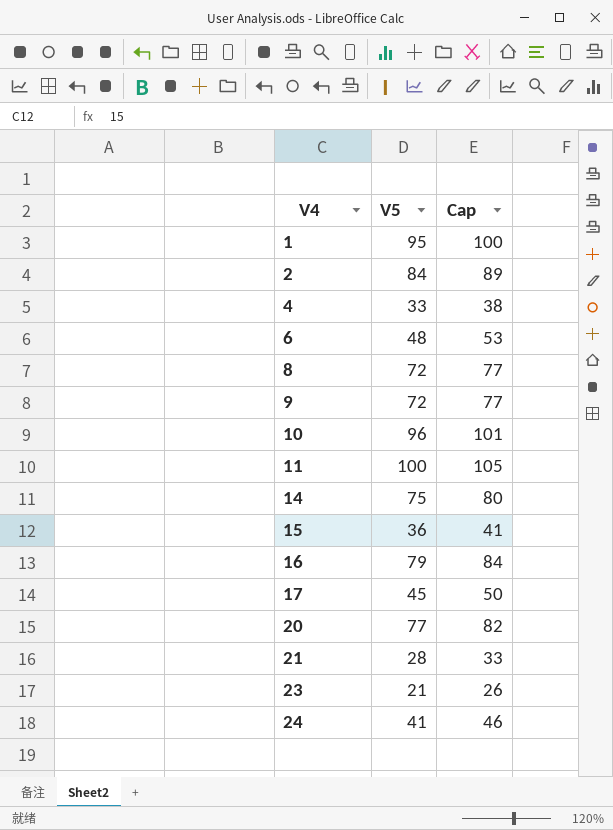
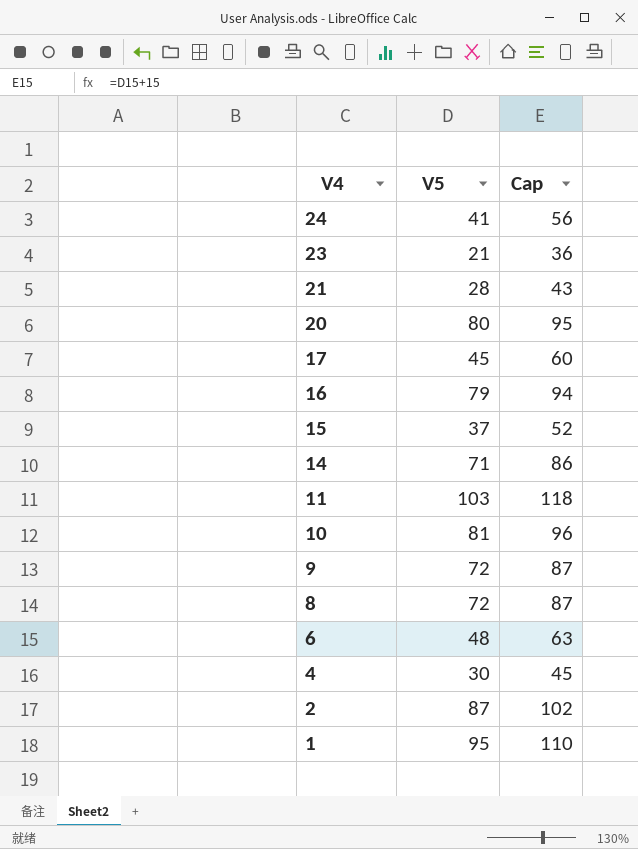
row order: V4 ascending -> V4 descending
column Cap | formula: [V5] + 5 -> [V5] + 15
20 | V5: 77 -> 80
15 | V5: 36 -> 37
14 | V5: 75 -> 71
11 | V5: 100 -> 103
10 | V5: 96 -> 81
4 | V5: 33 -> 30
2 | V5: 84 -> 87

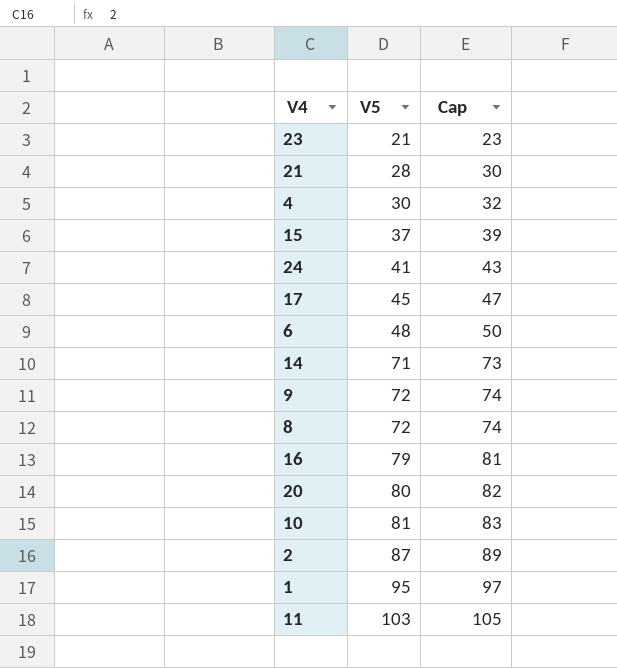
row order: V4 descending -> V5 ascending
column Cap | formula: [V5] + 15 -> [V5] + 2

